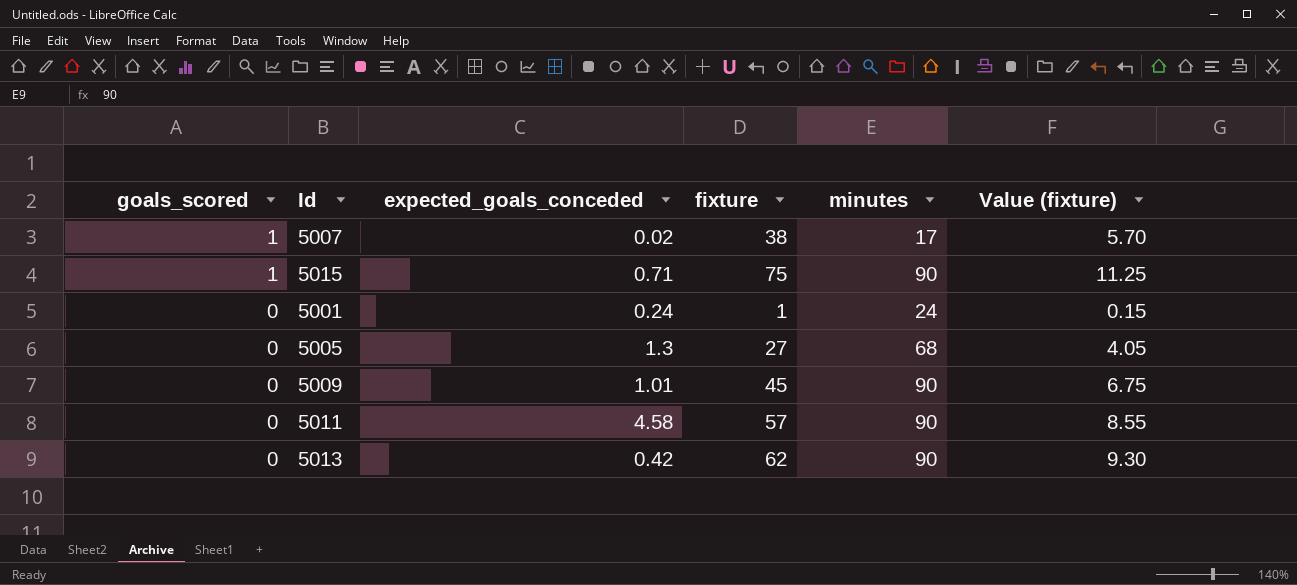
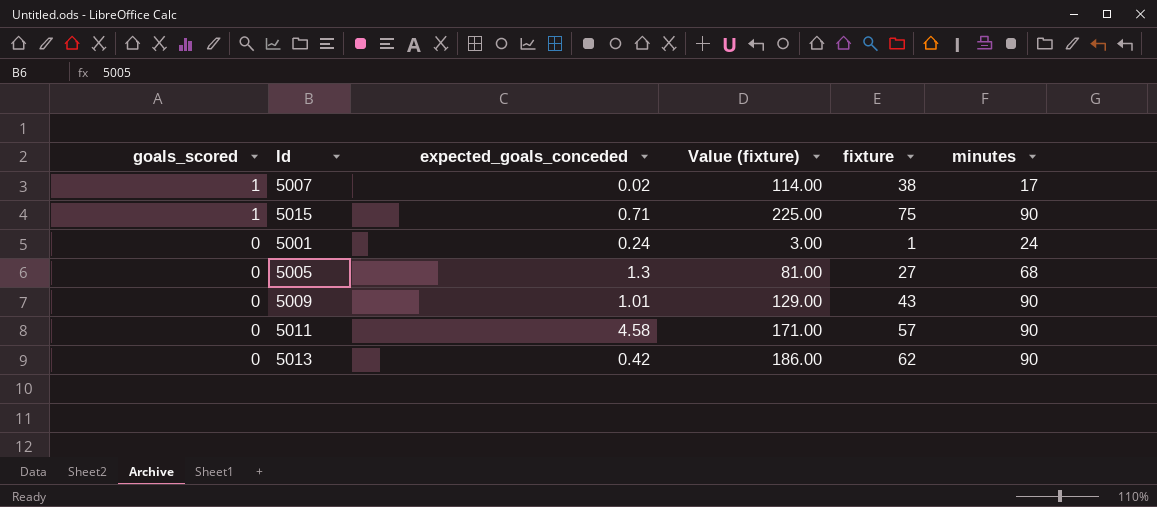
column Value (fixture) | formula: [fixture] * 0.15 -> [fixture] * 3
column Value (fixture) | position: 6 -> 4
5009 | fixture: 45 -> 43

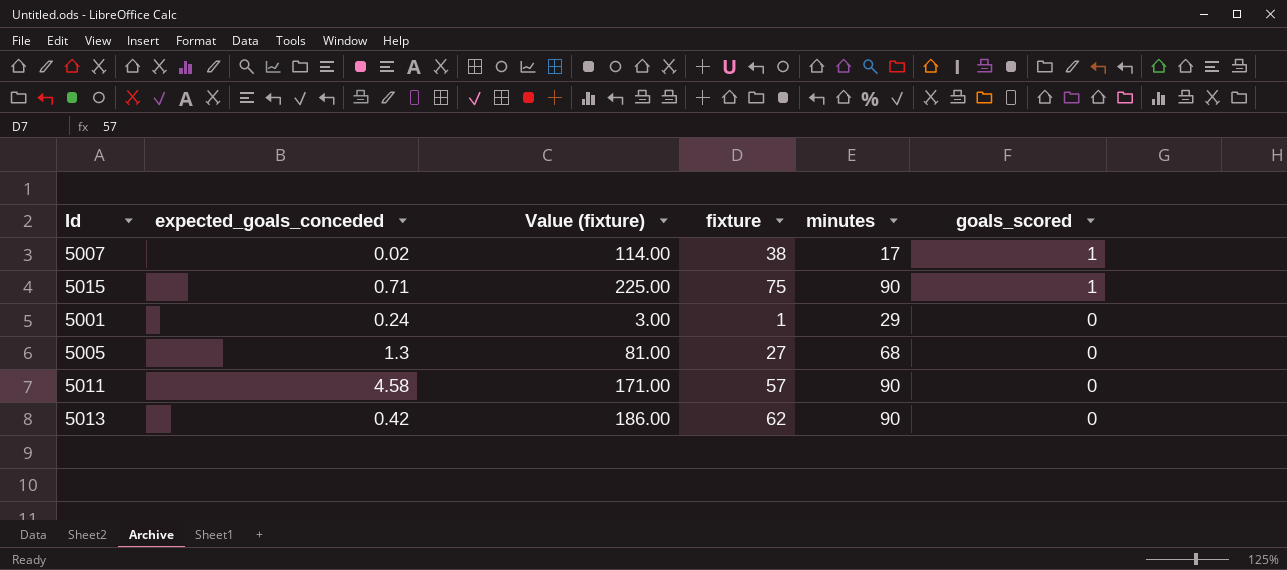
column goals_scored | position: 1 -> 6
row 5009: 0 | 1.01 | 129.00 | 43 | 90 -> none
5001 | minutes: 24 -> 29

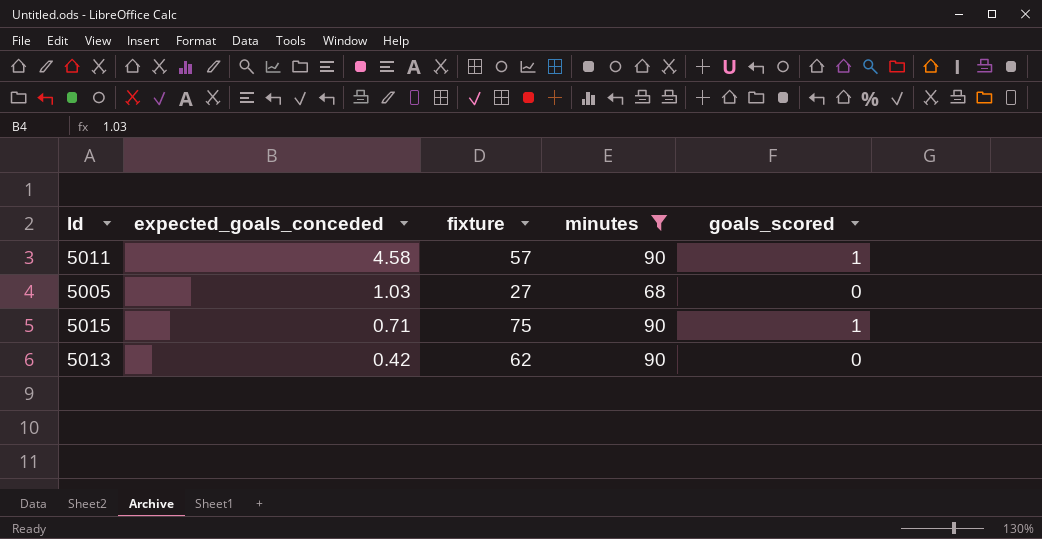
filter: none -> minutes >= 68
row order: goals_scored descending -> expected_goals_conceded descending
column Value (fixture) | formula: [fixture] * 3 -> none
5011 | goals_scored: 0 -> 1
5005 | expected_goals_conceded: 1.3 -> 1.03

